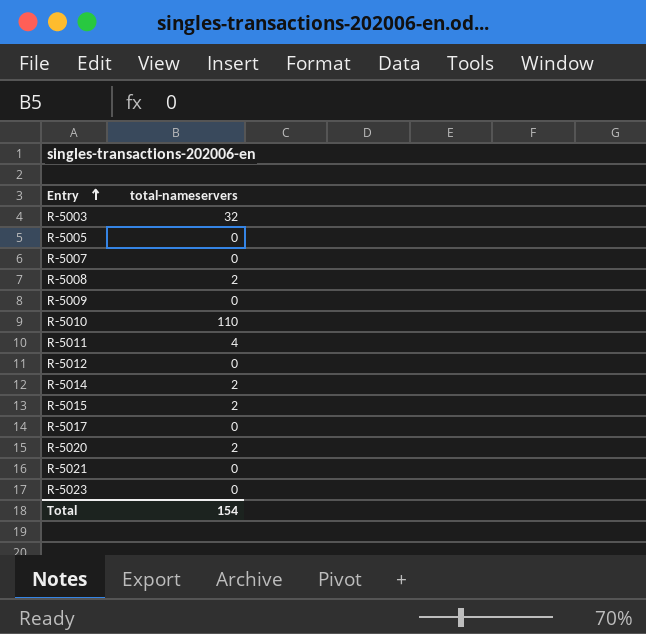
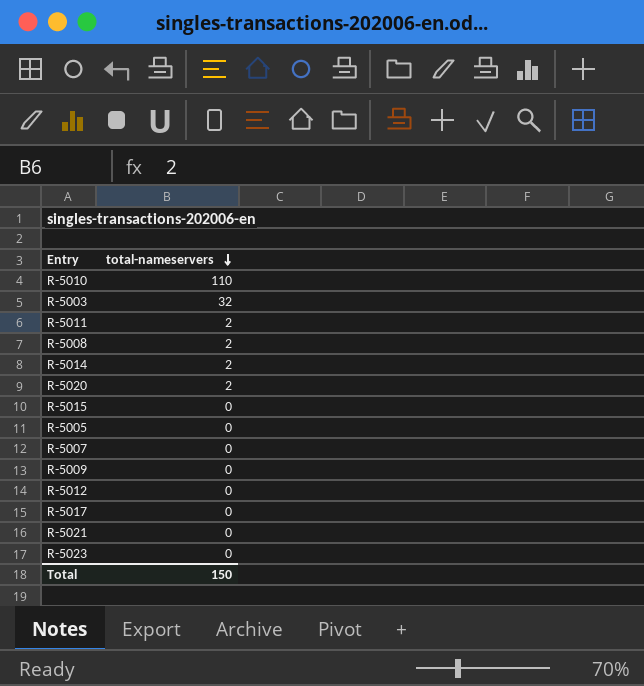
row order: Entry ascending -> total-nameservers descending
R-5011 | total-nameservers: 4 -> 2
R-5015 | total-nameservers: 2 -> 0
Total | total-nameservers: 154 -> 150

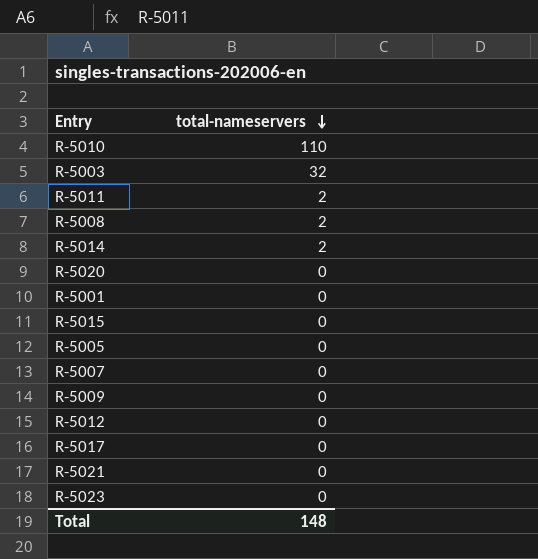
R-5020 | total-nameservers: 2 -> 0
row R-5001: none -> 0
Total | total-nameservers: 150 -> 148

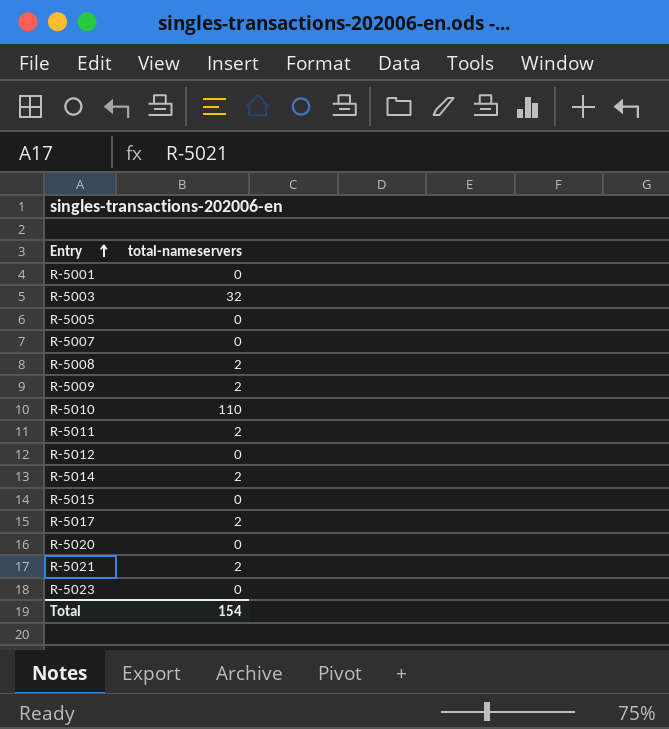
row order: total-nameservers descending -> Entry ascending
R-5009 | total-nameservers: 0 -> 2
R-5017 | total-nameservers: 0 -> 2
R-5021 | total-nameservers: 0 -> 2
Total | total-nameservers: 148 -> 154

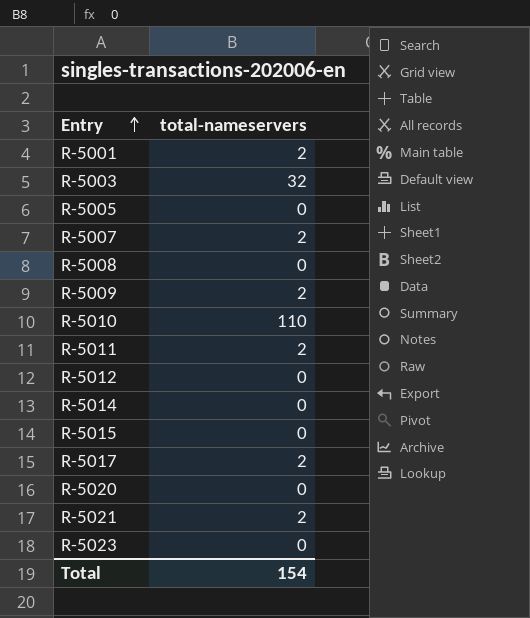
R-5001 | total-nameservers: 0 -> 2
R-5007 | total-nameservers: 0 -> 2
R-5008 | total-nameservers: 2 -> 0
R-5014 | total-nameservers: 2 -> 0

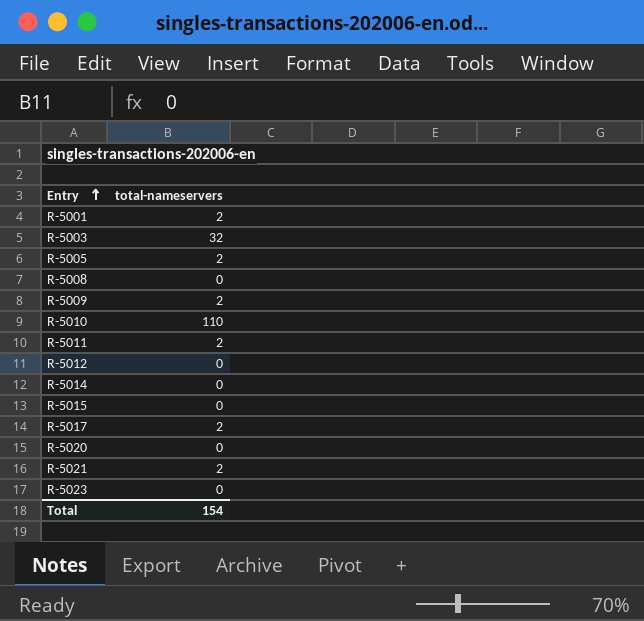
row R-5007: 2 -> none
R-5005 | total-nameservers: 0 -> 2

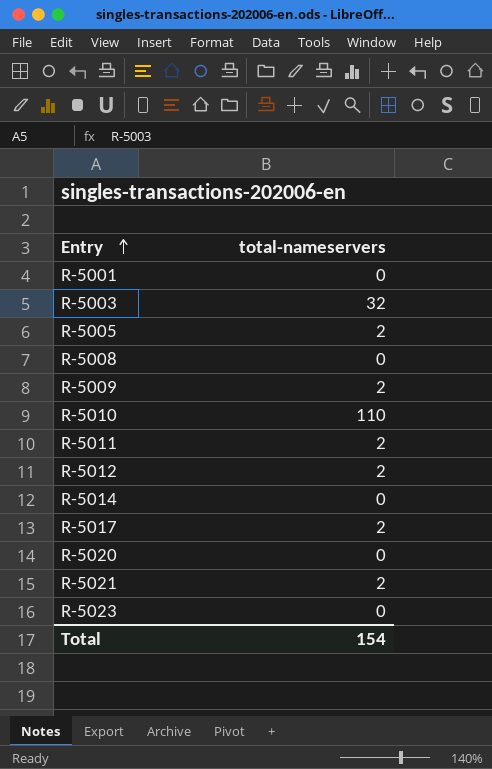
row R-5015: 0 -> none
R-5001 | total-nameservers: 2 -> 0
R-5012 | total-nameservers: 0 -> 2

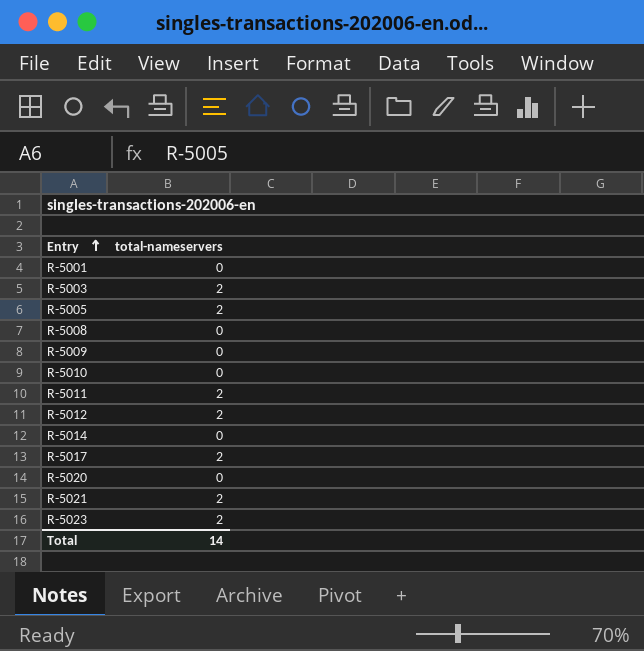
R-5003 | total-nameservers: 32 -> 2
R-5009 | total-nameservers: 2 -> 0
R-5010 | total-nameservers: 110 -> 0
R-5023 | total-nameservers: 0 -> 2
Total | total-nameservers: 154 -> 14

